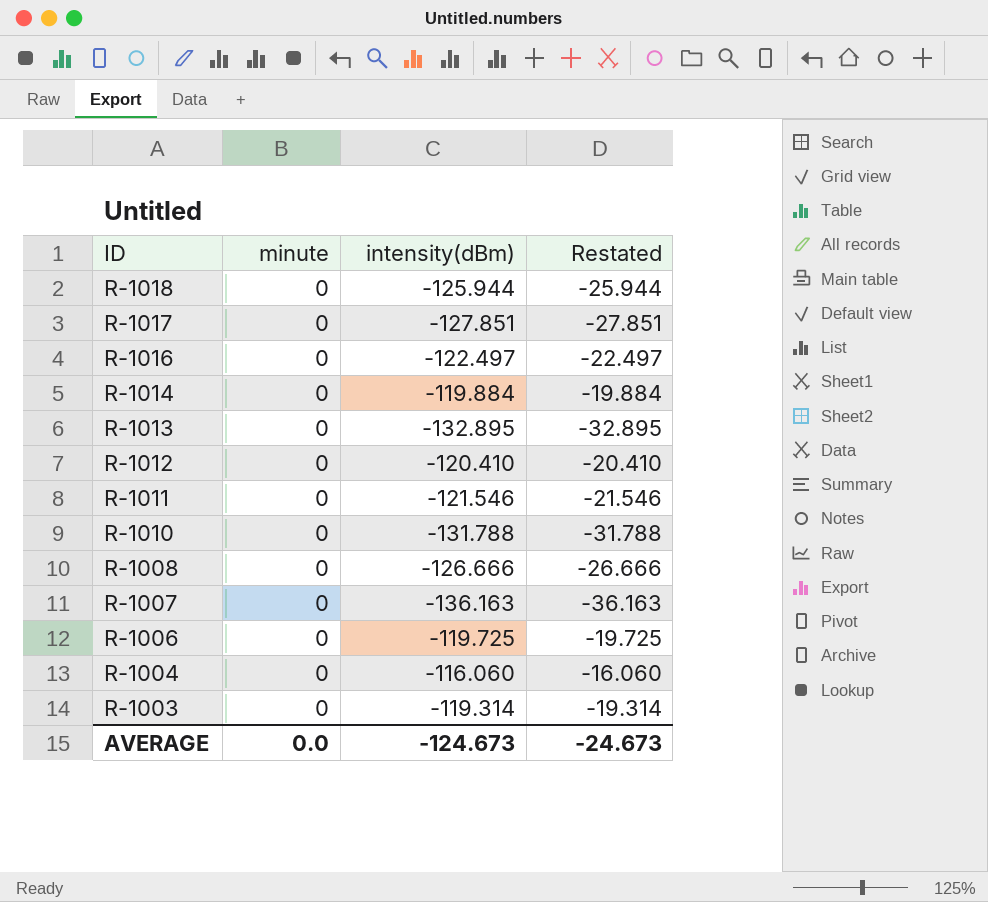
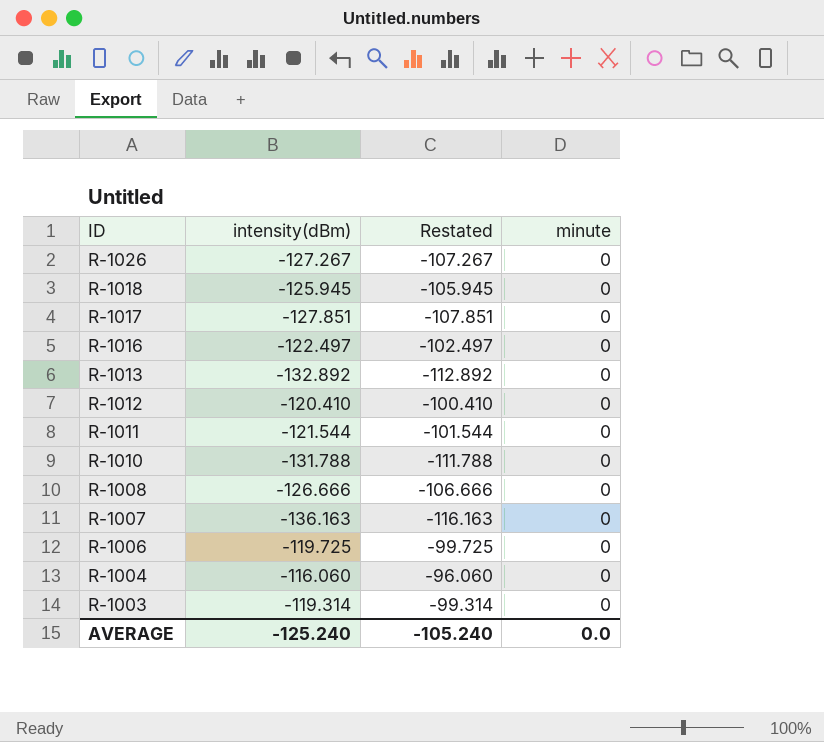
column Restated | formula: [intensity(dBm)] + 100 -> [intensity(dBm)] + 20
column minute | position: 2 -> 4
row R-1014: 0 | -119.884 | -19.884 -> none
row R-1026: none -> -127.267 | -107.267 | 0
R-1018 | intensity(dBm): -125.944 -> -125.945
R-1013 | intensity(dBm): -132.895 -> -132.892
R-1011 | intensity(dBm): -121.546 -> -121.544
AVERAGE | intensity(dBm): -124.673 -> -125.240
AVERAGE | Restated: -24.673 -> -105.240

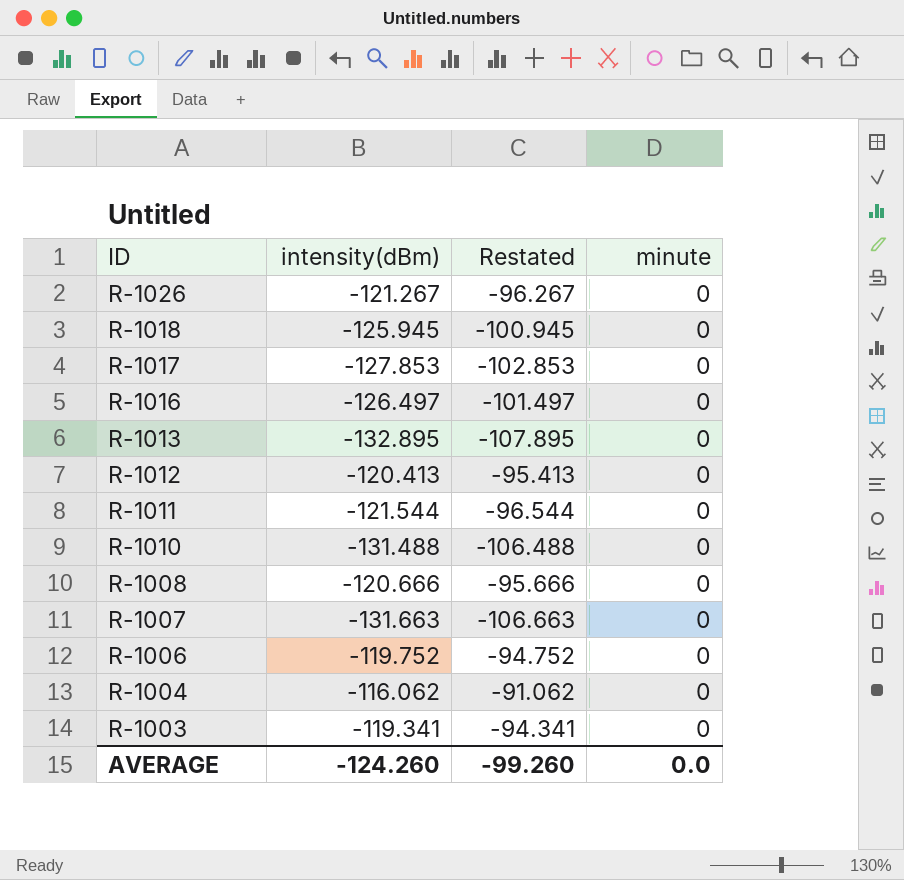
column Restated | formula: [intensity(dBm)] + 20 -> [intensity(dBm)] + 25
R-1026 | intensity(dBm): -127.267 -> -121.267
R-1017 | intensity(dBm): -127.851 -> -127.853
R-1016 | intensity(dBm): -122.497 -> -126.497
R-1013 | intensity(dBm): -132.892 -> -132.895
R-1012 | intensity(dBm): -120.410 -> -120.413
R-1010 | intensity(dBm): -131.788 -> -131.488
R-1008 | intensity(dBm): -126.666 -> -120.666
R-1007 | intensity(dBm): -136.163 -> -131.663
R-1006 | intensity(dBm): -119.725 -> -119.752
R-1004 | intensity(dBm): -116.060 -> -116.062
R-1003 | intensity(dBm): -119.314 -> -119.341
AVERAGE | intensity(dBm): -125.240 -> -124.260
AVERAGE | Restated: -105.240 -> -99.260

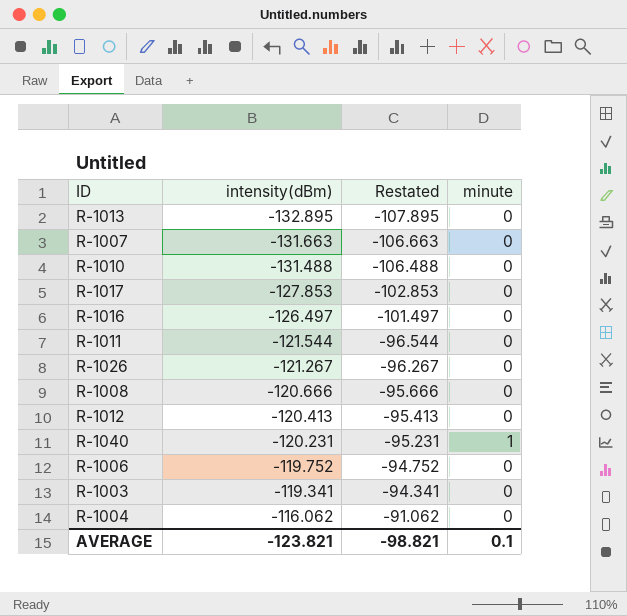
row order: ID descending -> intensity(dBm) ascending
row R-1018: -125.945 | -100.945 | 0 -> none
row R-1040: none -> -120.231 | -95.231 | 1
AVERAGE | intensity(dBm): -124.260 -> -123.821
AVERAGE | Restated: -99.260 -> -98.821
AVERAGE | minute: 0.0 -> 0.1

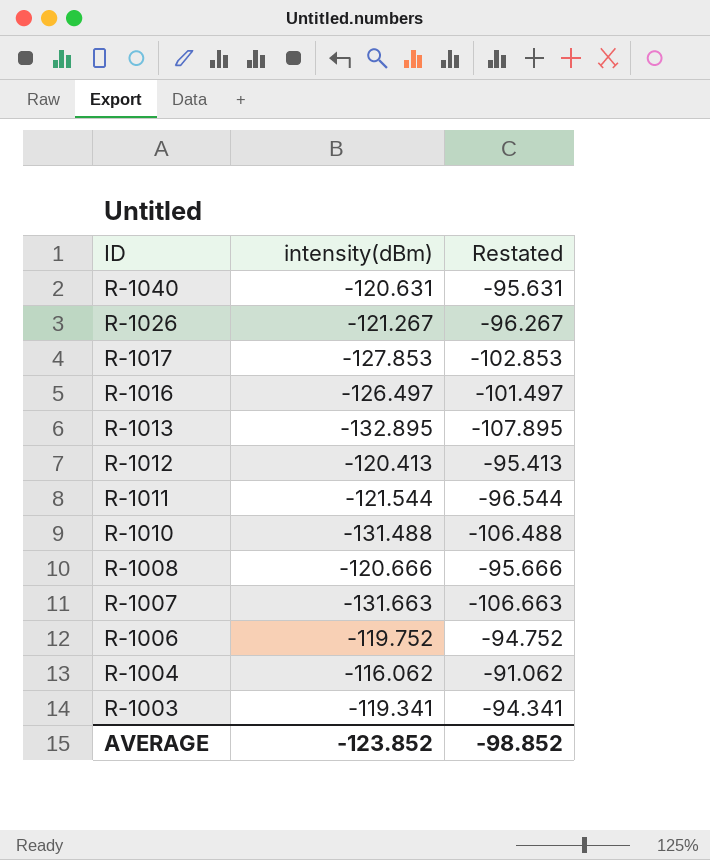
row order: intensity(dBm) ascending -> ID descending
column minute | position: 4 -> none
R-1040 | intensity(dBm): -120.231 -> -120.631
R-1040 | Restated: -95.231 -> -95.631
AVERAGE | intensity(dBm): -123.821 -> -123.852
AVERAGE | Restated: -98.821 -> -98.852

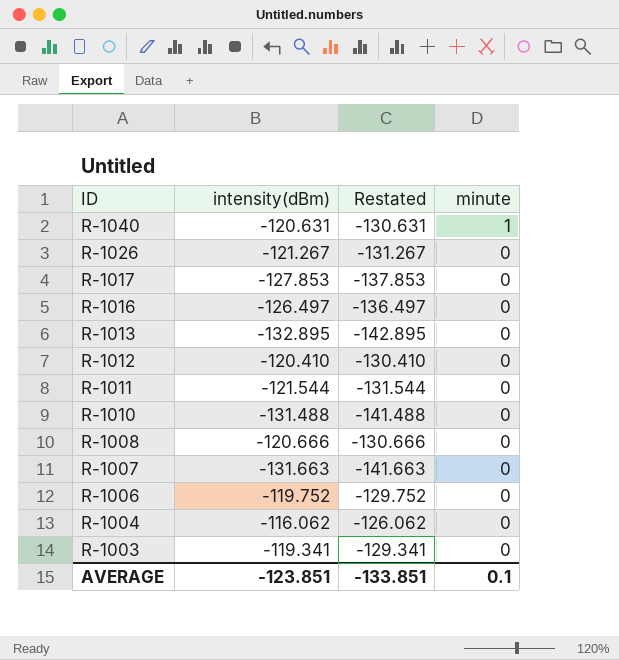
column Restated | formula: [intensity(dBm)] + 25 -> [intensity(dBm)] - 10
column minute | position: none -> 4
R-1012 | intensity(dBm): -120.413 -> -120.410
AVERAGE | intensity(dBm): -123.852 -> -123.851
AVERAGE | Restated: -98.852 -> -133.851

